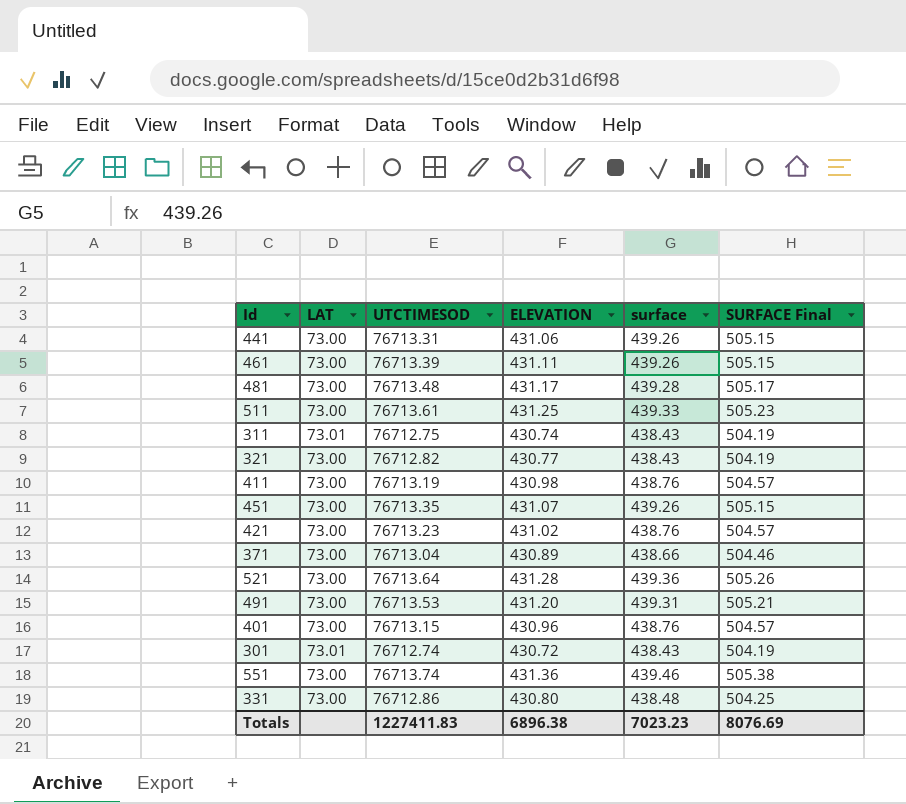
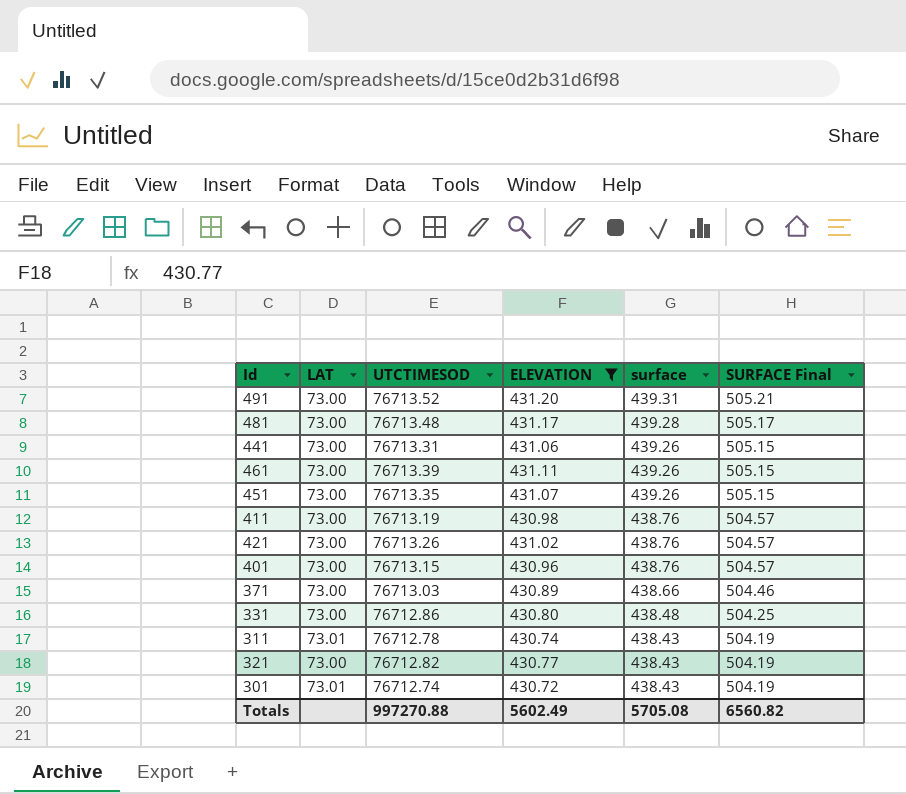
filter: none -> ELEVATION <= 431.20
row order: none -> surface descending
491 | UTCTIMESOD: 76713.53 -> 76713.52
421 | UTCTIMESOD: 76713.23 -> 76713.26
371 | UTCTIMESOD: 76713.04 -> 76713.03
311 | UTCTIMESOD: 76712.75 -> 76712.78
Totals | UTCTIMESOD: 1227411.83 -> 997270.88
Totals | ELEVATION: 6896.38 -> 5602.49
Totals | surface: 7023.23 -> 5705.08
Totals | SURFACE Final: 8076.69 -> 6560.82

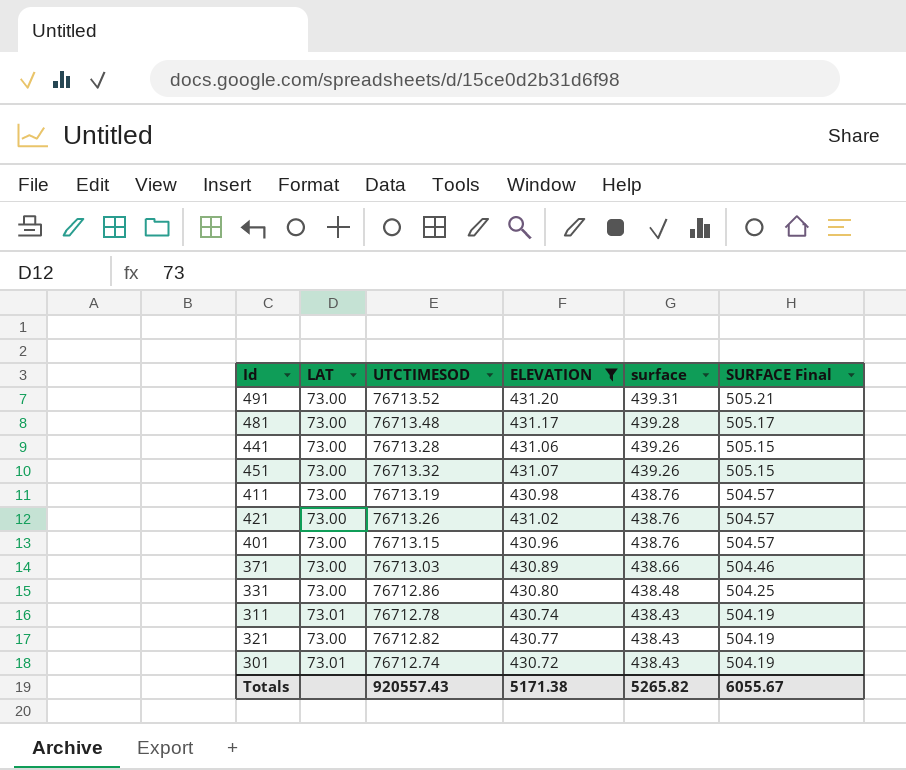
row 461: 73.00 | 76713.39 | 431.11 | 439.26 | 505.15 -> none
441 | UTCTIMESOD: 76713.31 -> 76713.28
451 | UTCTIMESOD: 76713.35 -> 76713.32
Totals | UTCTIMESOD: 997270.88 -> 920557.43
Totals | ELEVATION: 5602.49 -> 5171.38
Totals | surface: 5705.08 -> 5265.82
Totals | SURFACE Final: 6560.82 -> 6055.67

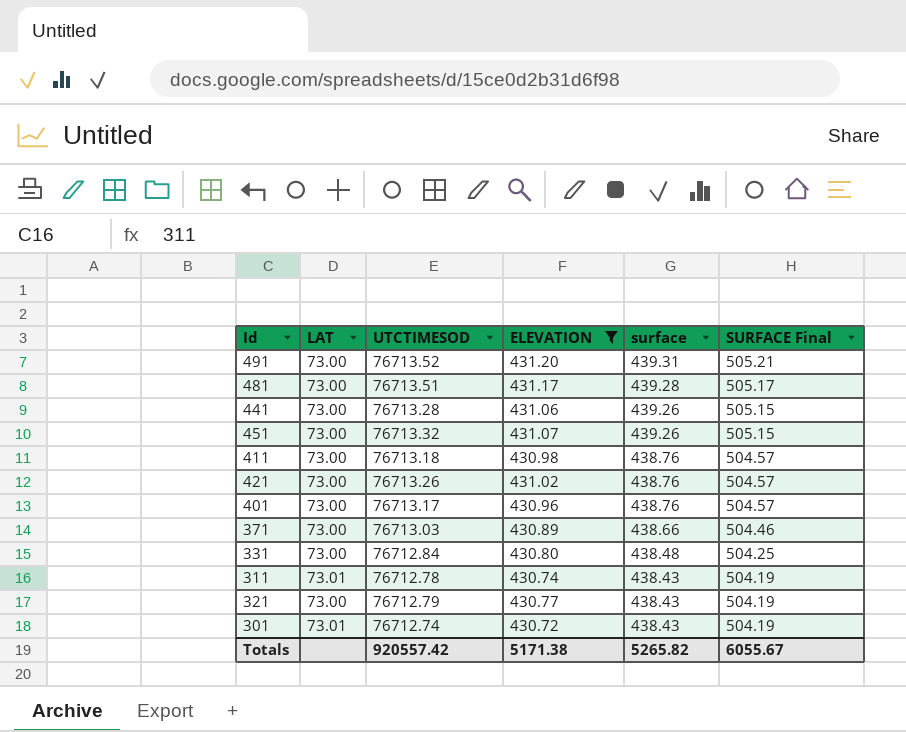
481 | UTCTIMESOD: 76713.48 -> 76713.51
411 | UTCTIMESOD: 76713.19 -> 76713.18
401 | UTCTIMESOD: 76713.15 -> 76713.17
331 | UTCTIMESOD: 76712.86 -> 76712.84
321 | UTCTIMESOD: 76712.82 -> 76712.79
Totals | UTCTIMESOD: 920557.43 -> 920557.42

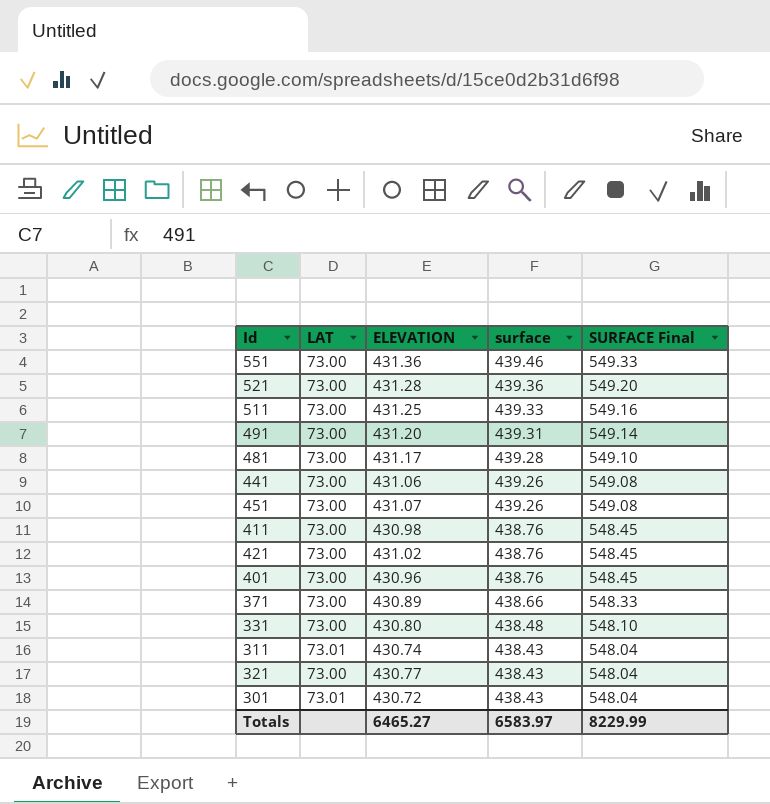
filter: ELEVATION <= 431.20 -> none
column UTCTIMESOD | position: 3 -> none
column SURFACE Final | formula: [surface] * 1.15 -> [surface] * 1.25
Totals | ELEVATION: 5171.38 -> 6465.27
Totals | surface: 5265.82 -> 6583.97
Totals | SURFACE Final: 6055.67 -> 8229.99

